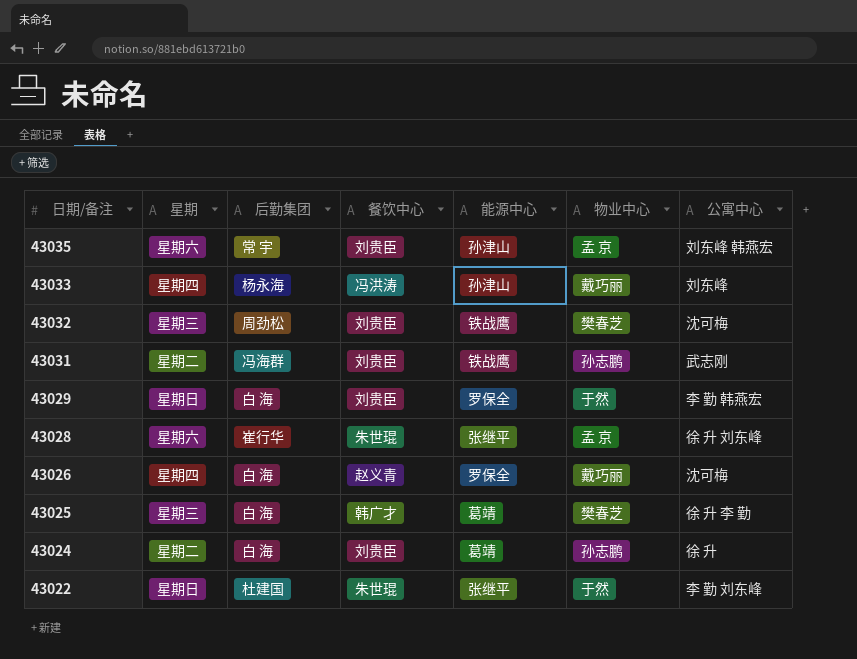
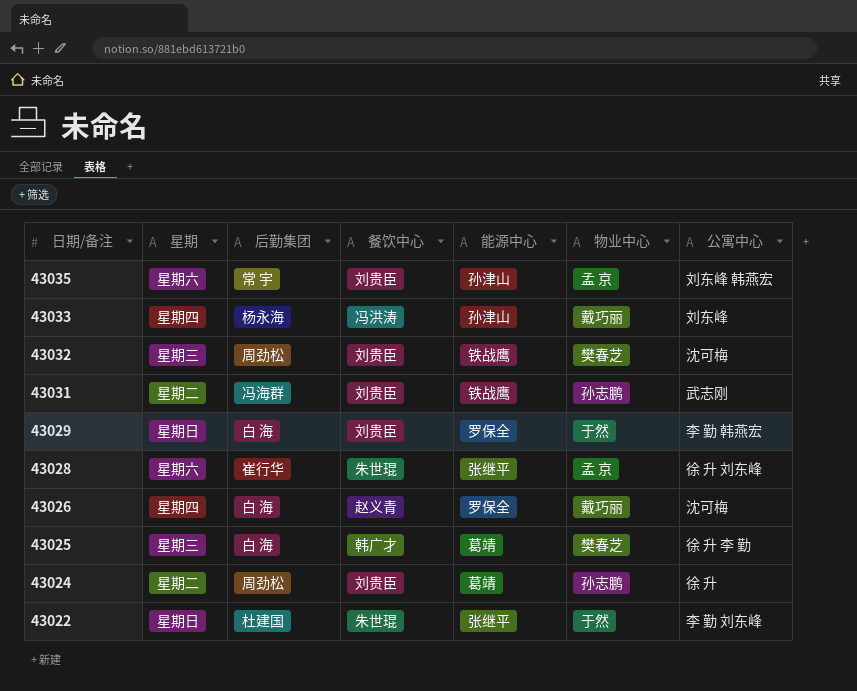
43024 | 后勤集团: 白 海 -> 周劲松

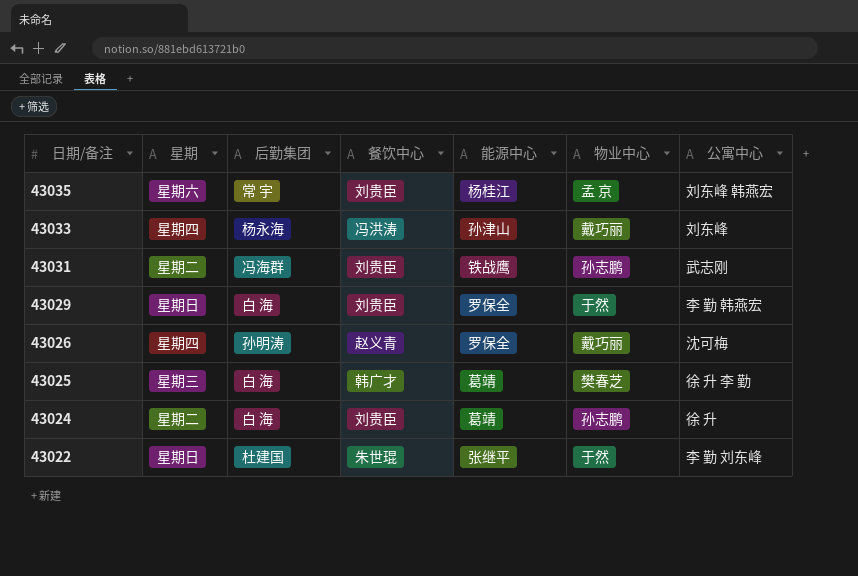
row 43032: 星期三 | 周劲松 | 刘贵臣 | 铁战鹰 | 樊春芝 | 沈可梅 -> none
row 43028: 星期六 | 崔行华 | 朱世琨 | 张继平 | 孟 京 | 徐 升 刘东峰 -> none
43035 | 能源中心: 孙津山 -> 杨桂江
43026 | 后勤集团: 白 海 -> 孙明涛
43024 | 后勤集团: 周劲松 -> 白 海

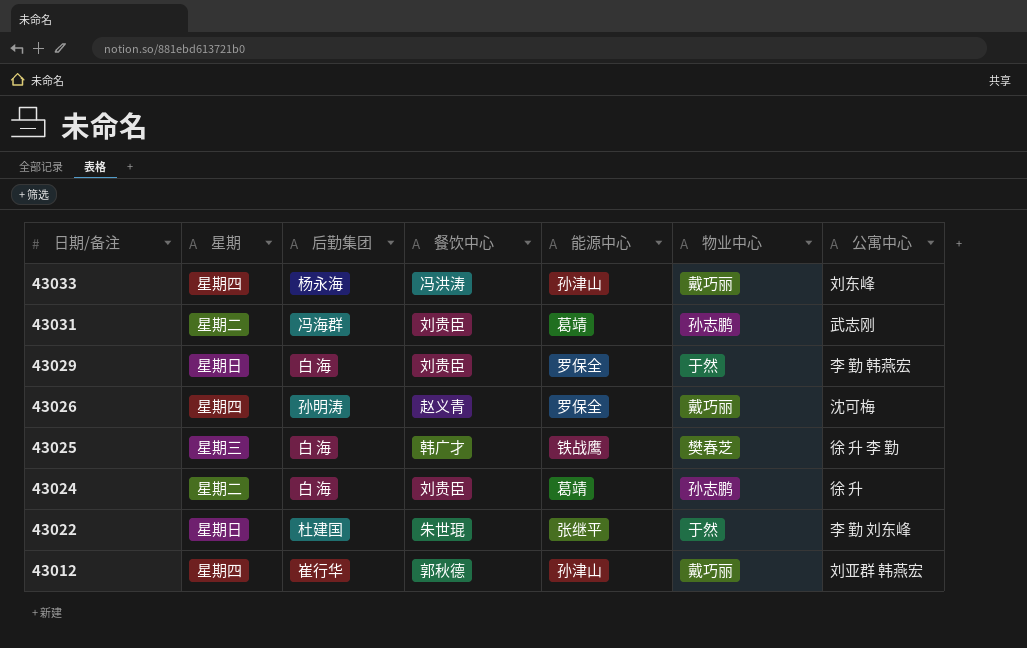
row 43035: 星期六 | 常 宇 | 刘贵臣 | 杨桂江 | 孟 京 | 刘东峰 韩燕宏 -> none
43031 | 能源中心: 铁战鹰 -> 葛靖
43025 | 能源中心: 葛靖 -> 铁战鹰
row 43012: none -> 星期四 | 崔行华 | 郭秋德 | 孙津山 | 戴巧丽 | 刘亚群 韩燕宏

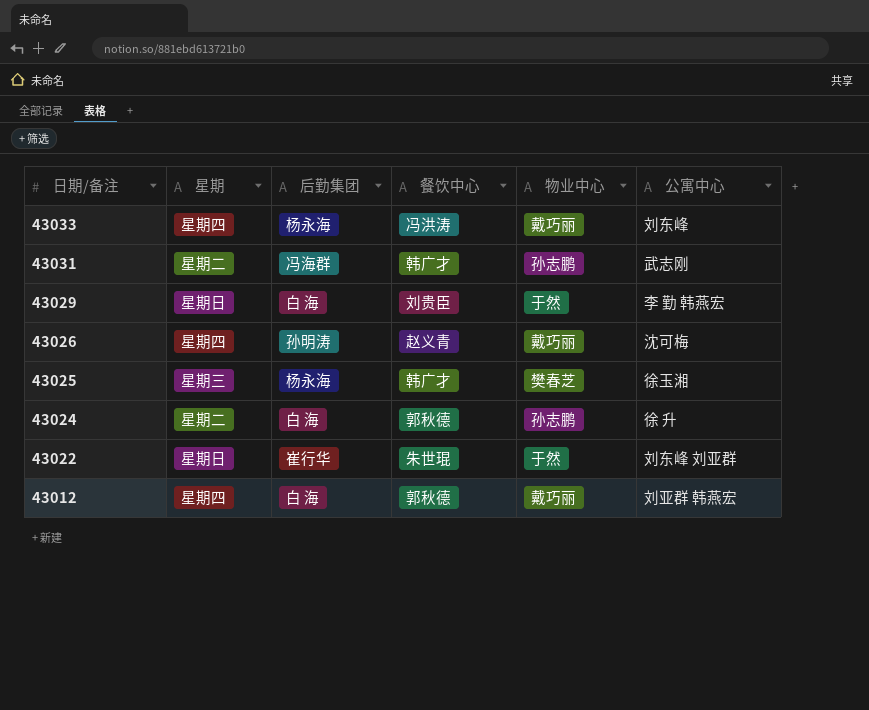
column 能源中心 | position: 5 -> none
43031 | 餐饮中心: 刘贵臣 -> 韩广才
43025 | 后勤集团: 白 海 -> 杨永海
43025 | 公寓中心: 徐 升 李 勤 -> 徐玉湘
43024 | 餐饮中心: 刘贵臣 -> 郭秋德
43022 | 后勤集团: 杜建国 -> 崔行华
43022 | 公寓中心: 李 勤 刘东峰 -> 刘东峰 刘亚群
43012 | 后勤集团: 崔行华 -> 白 海

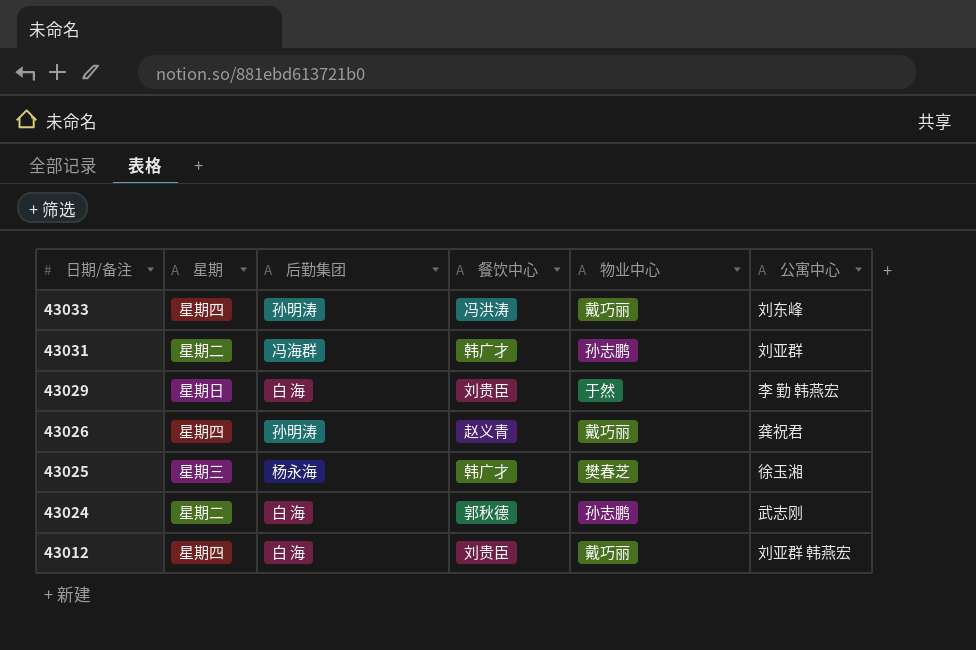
row 43022: 星期日 | 崔行华 | 朱世琨 | 于然 | 刘东峰 刘亚群 -> none
43033 | 后勤集团: 杨永海 -> 孙明涛
43031 | 公寓中心: 武志刚 -> 刘亚群
43026 | 公寓中心: 沈可梅 -> 龚祝君
43024 | 公寓中心: 徐 升 -> 武志刚
43012 | 餐饮中心: 郭秋德 -> 刘贵臣

